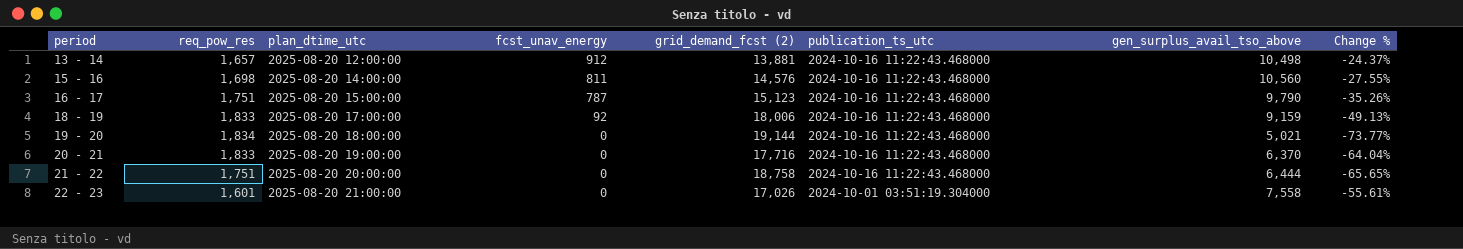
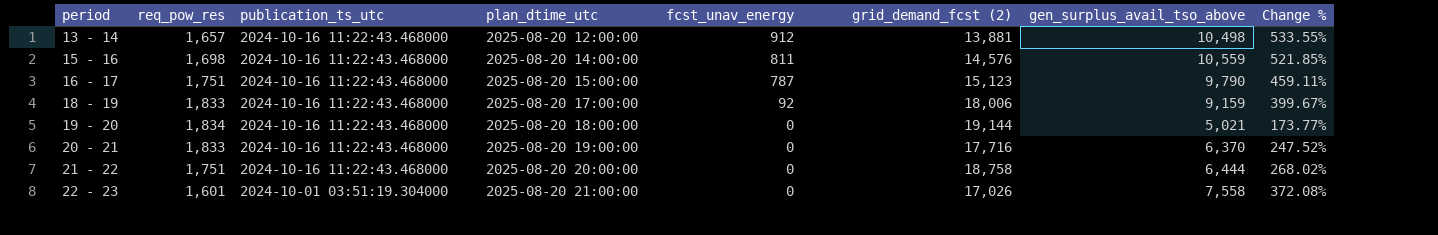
column publication_ts_utc | position: 6 -> 3
column Change % | formula: ([gen_surplus_avail_tso_above] - [grid_demand_fcst (2)]) / [grid_demand_fcst (2)] -> ([gen_surplus_avail_tso_above] - [req_pow_res]) / [req_pow_res]
15 - 16 | gen_surplus_avail_tso_above: 10,560 -> 10,559

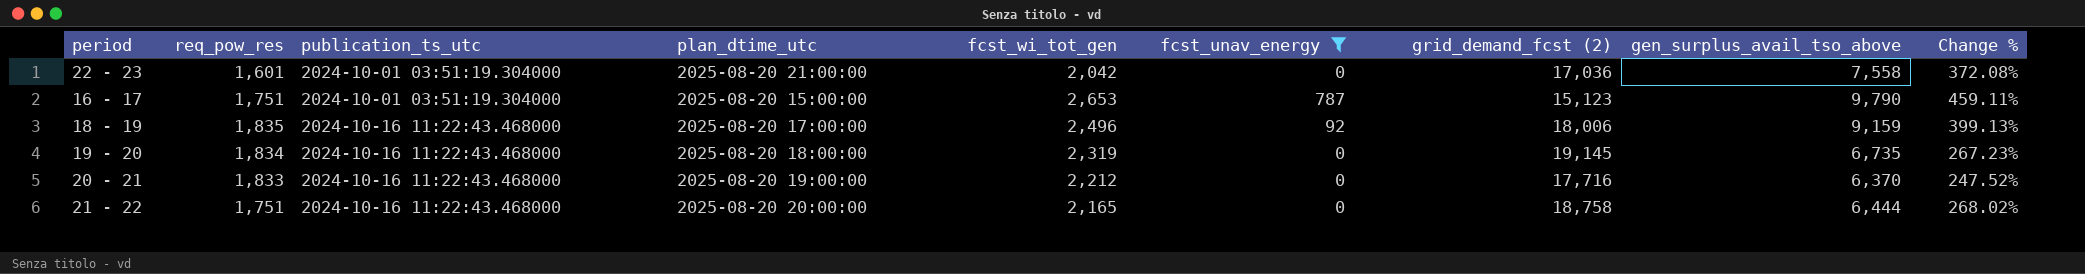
filter: none -> fcst_unav_energy <= 787
row order: period ascending -> publication_ts_utc ascending
column fcst_wi_tot_gen | position: none -> 5
22 - 23 | grid_demand_fcst (2): 17,026 -> 17,036
16 - 17 | publication_ts_utc: 2024-10-16 11:22:43.468000 -> 2024-10-01 03:51:19.304000
18 - 19 | req_pow_res: 1,833 -> 1,835
18 - 19 | Change %: 399.67% -> 399.13%
19 - 20 | grid_demand_fcst (2): 19,144 -> 19,145
19 - 20 | gen_surplus_avail_tso_above: 5,021 -> 6,735
19 - 20 | Change %: 173.77% -> 267.23%

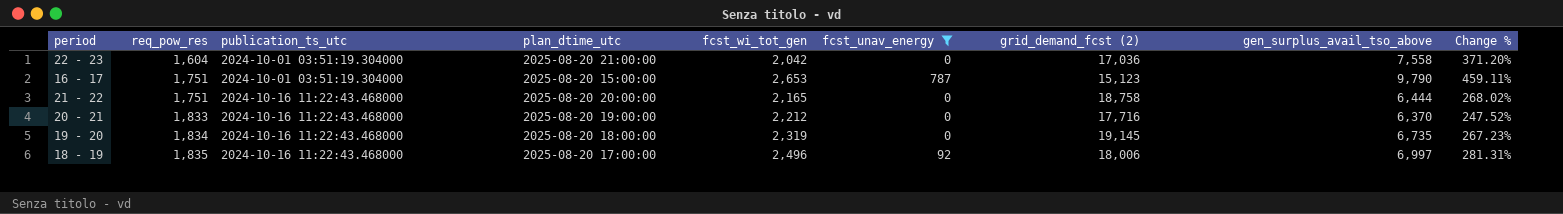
row order: publication_ts_utc ascending -> req_pow_res ascending
22 - 23 | req_pow_res: 1,601 -> 1,604
22 - 23 | Change %: 372.08% -> 371.20%
18 - 19 | gen_surplus_avail_tso_above: 9,159 -> 6,997
18 - 19 | Change %: 399.13% -> 281.31%

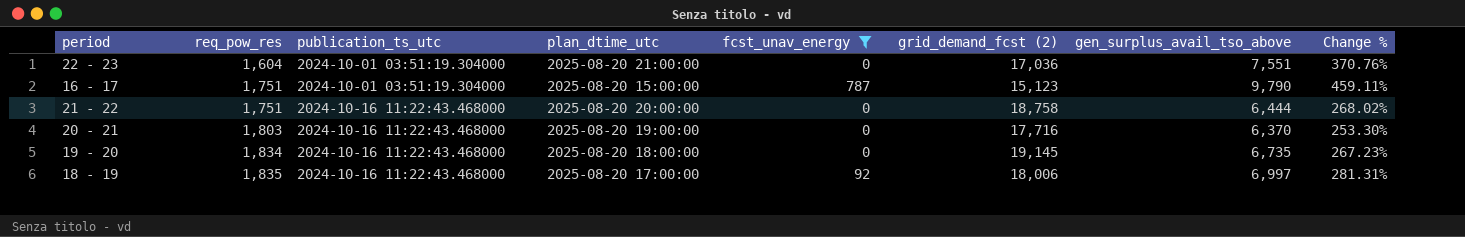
column fcst_wi_tot_gen | position: 5 -> none
22 - 23 | gen_surplus_avail_tso_above: 7,558 -> 7,551
22 - 23 | Change %: 371.20% -> 370.76%
20 - 21 | req_pow_res: 1,833 -> 1,803
20 - 21 | Change %: 247.52% -> 253.30%

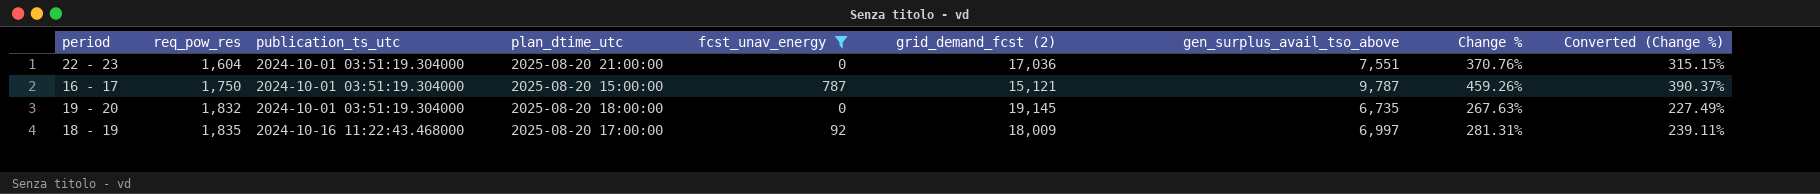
column Converted (Change %) | formula: none -> [Change %] * 0.85
row 21 - 22: 1,751 | 2024-10-16 11:22:43.468000 | 2025-08-20 20:00:00 | 0 | 18,758 | 6,444 | 268.02% -> none
row 20 - 21: 1,803 | 2024-10-16 11:22:43.468000 | 2025-08-20 19:00:00 | 0 | 17,716 | 6,370 | 253.30% -> none
16 - 17 | req_pow_res: 1,751 -> 1,750
16 - 17 | grid_demand_fcst (2): 15,123 -> 15,121
16 - 17 | gen_surplus_avail_tso_above: 9,790 -> 9,787
16 - 17 | Change %: 459.11% -> 459.26%
19 - 20 | req_pow_res: 1,834 -> 1,832
19 - 20 | publication_ts_utc: 2024-10-16 11:22:43.468000 -> 2024-10-01 03:51:19.304000
19 - 20 | Change %: 267.23% -> 267.63%
18 - 19 | grid_demand_fcst (2): 18,006 -> 18,009

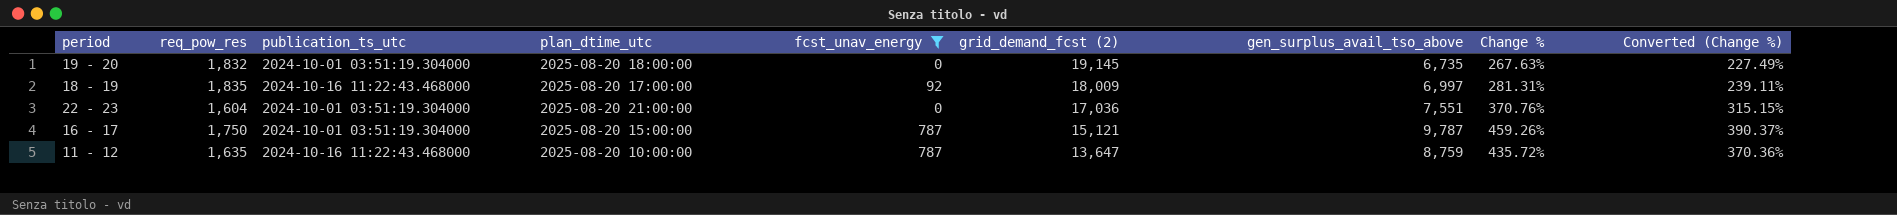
row order: req_pow_res ascending -> grid_demand_fcst (2) descending
row 11 - 12: none -> 1,635 | 2024-10-16 11:22:43.468000 | 2025-08-20 10:00:00 | 787 | 13,647 | 8,759 | 435.72% | 370.36%

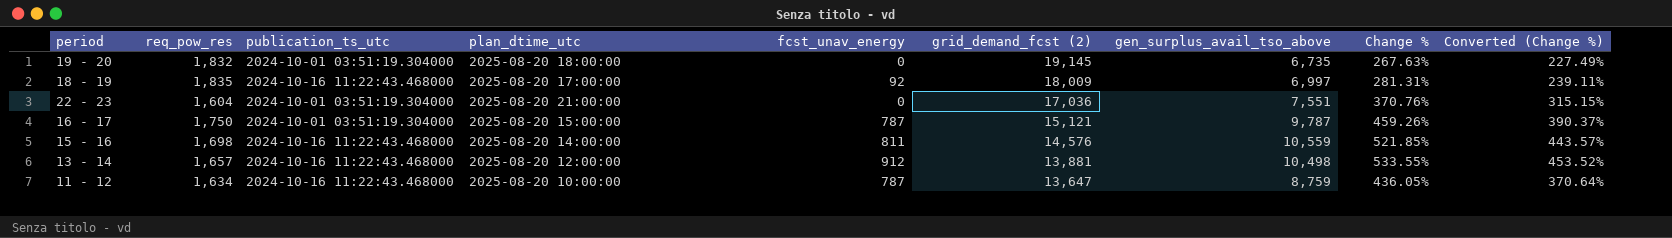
filter: fcst_unav_energy <= 787 -> none
11 - 12 | req_pow_res: 1,635 -> 1,634
11 - 12 | Change %: 435.72% -> 436.05%
11 - 12 | Converted (Change %): 370.36% -> 370.64%

